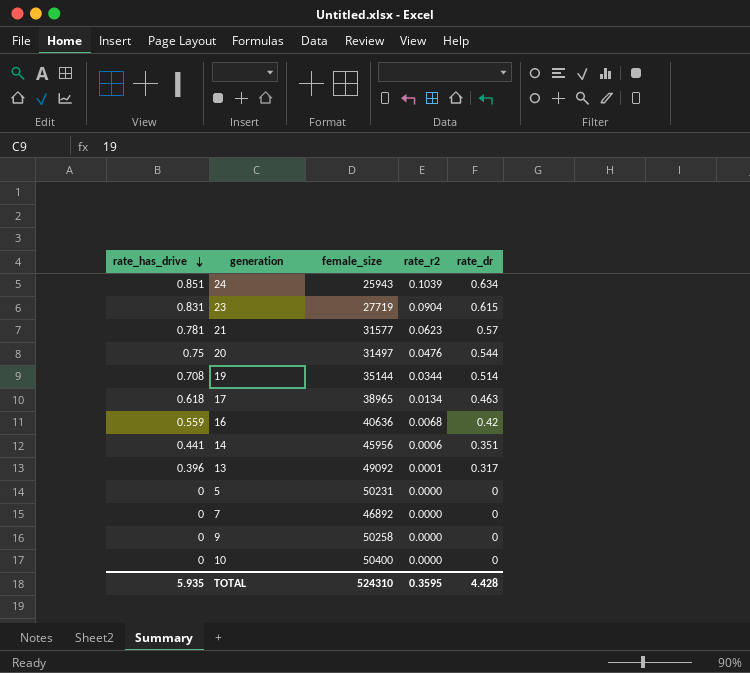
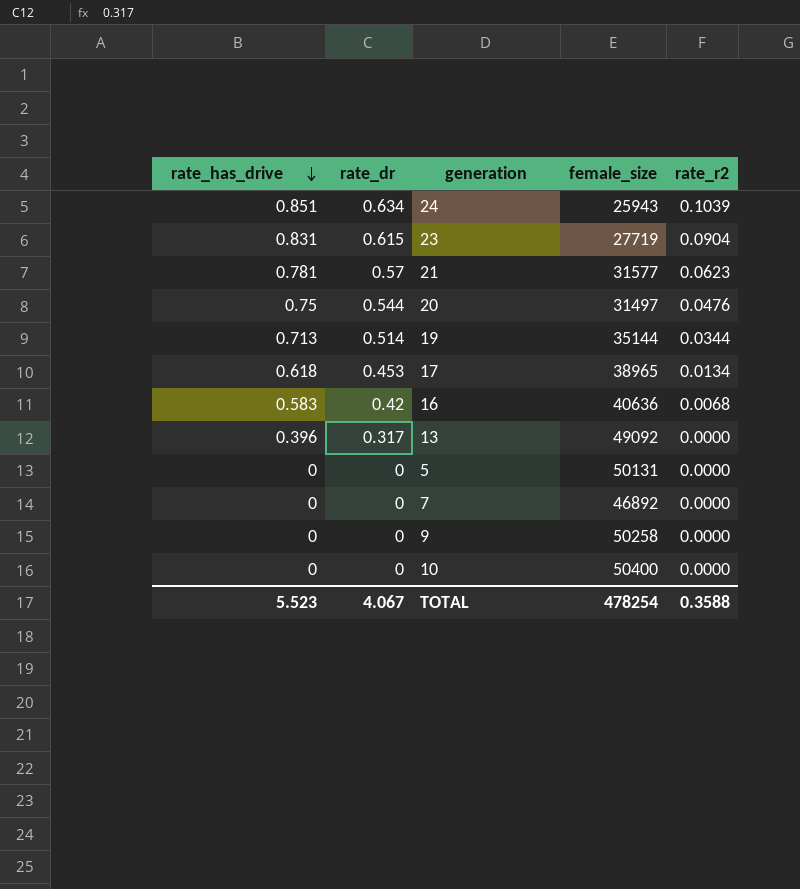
column rate_dr | position: 5 -> 2
row 14: 0.441 | 45956 | 0.0006 | 0.351 -> none
19 | rate_has_drive: 0.708 -> 0.713
17 | rate_dr: 0.463 -> 0.453
16 | rate_has_drive: 0.559 -> 0.583
13 | rate_r2: 0.0001 -> 0.0000
5 | female_size: 50231 -> 50131
TOTAL | rate_has_drive: 5.935 -> 5.523
TOTAL | rate_dr: 4.428 -> 4.067
TOTAL | female_size: 524310 -> 478254
TOTAL | rate_r2: 0.3595 -> 0.3588

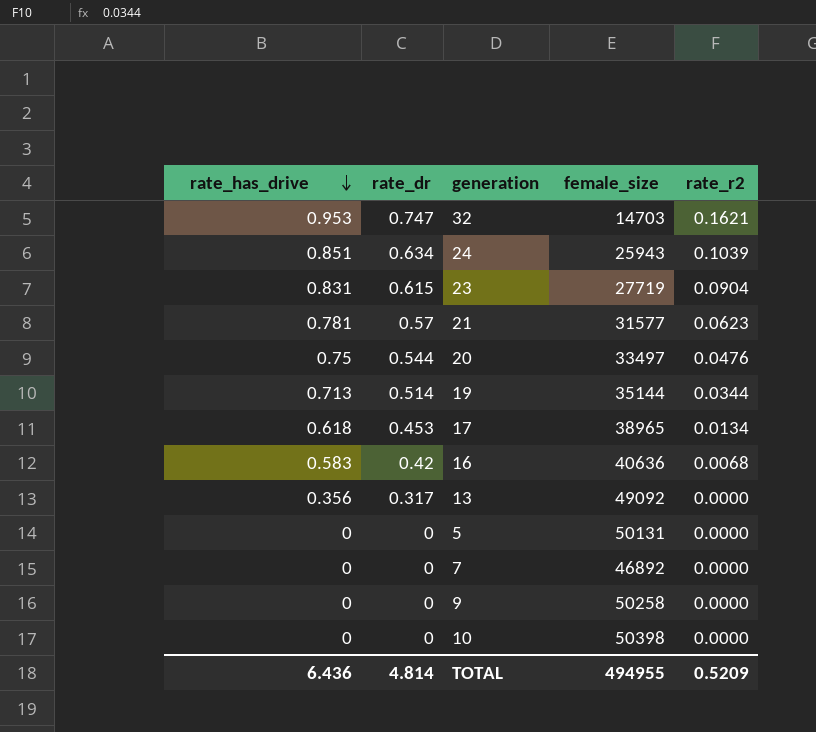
row 32: none -> 0.953 | 0.747 | 14703 | 0.1621
20 | female_size: 31497 -> 33497
13 | rate_has_drive: 0.396 -> 0.356
10 | female_size: 50400 -> 50398
TOTAL | rate_has_drive: 5.523 -> 6.436
TOTAL | rate_dr: 4.067 -> 4.814
TOTAL | female_size: 478254 -> 494955
TOTAL | rate_r2: 0.3588 -> 0.5209

